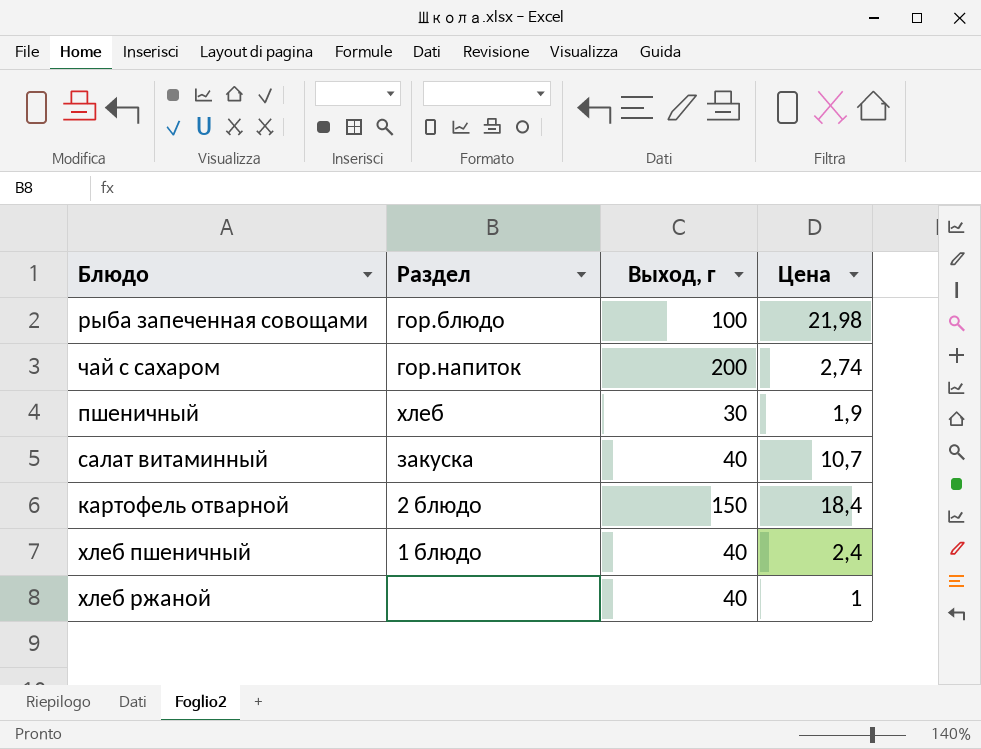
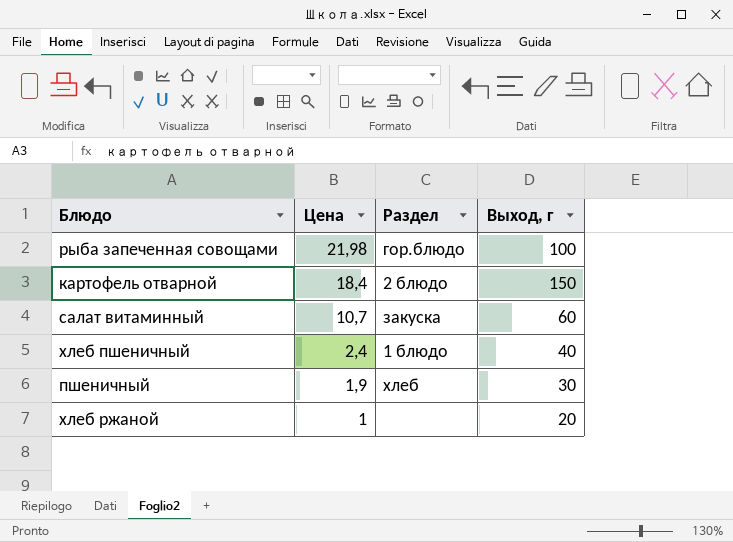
row order: none -> Цена descending
column Цена | position: 4 -> 2
row чай с сахаром: гор.напиток | 200 | 2,74 -> none
салат витаминный | Выход, г: 40 -> 60
хлеб ржаной | Выход, г: 40 -> 20

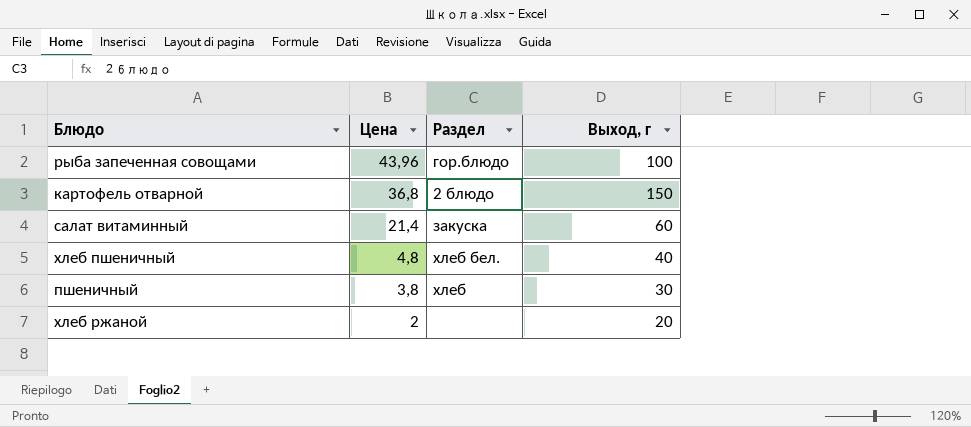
рыба запеченная совощами | Цена: 21,98 -> 43,96
картофель отварной | Цена: 18,4 -> 36,8
салат витаминный | Цена: 10,7 -> 21,4
хлеб пшеничный | Цена: 2,4 -> 4,8
хлеб пшеничный | Раздел: 1 блюдо -> хлеб бел.
пшеничный | Цена: 1,9 -> 3,8
хлеб ржаной | Цена: 1 -> 2

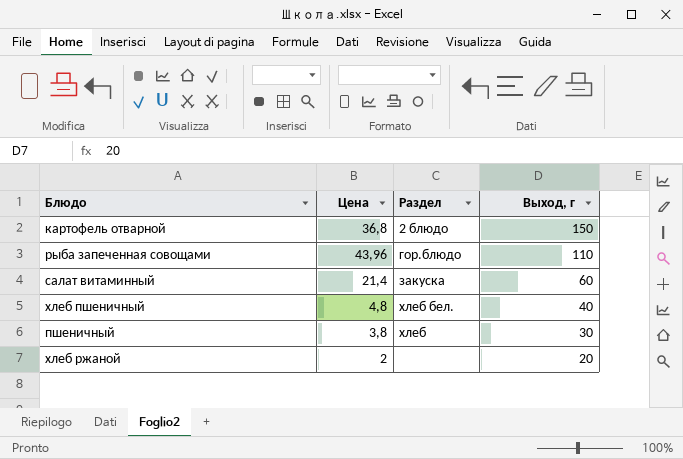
row order: Цена descending -> Выход, г descending
рыба запеченная совощами | Выход, г: 100 -> 110

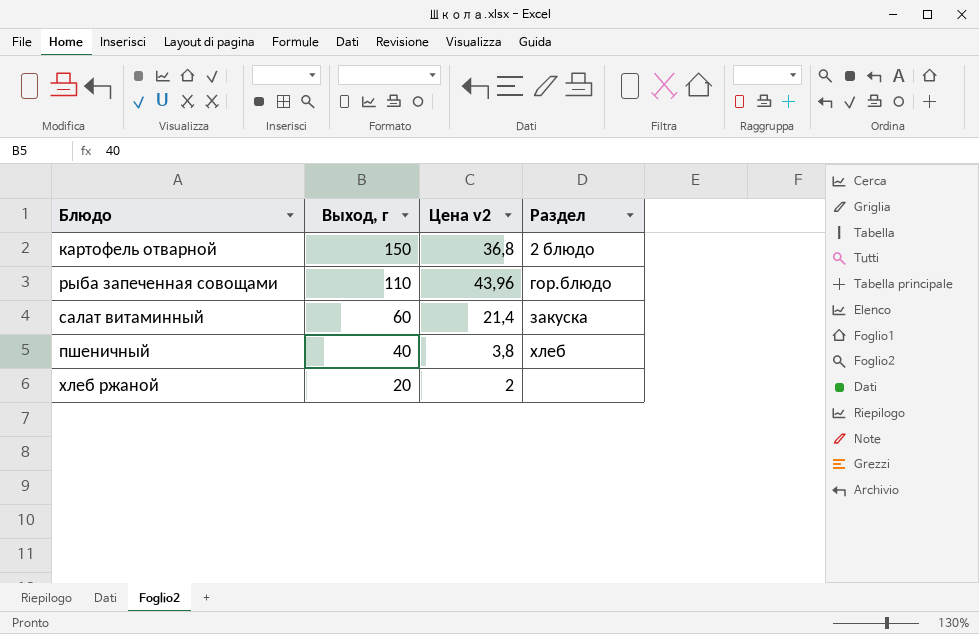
column Выход, г | position: 4 -> 2
column name: Цена -> Цена v2
row хлеб пшеничный: 4,8 | хлеб бел. | 40 -> none
пшеничный | Выход, г: 30 -> 40

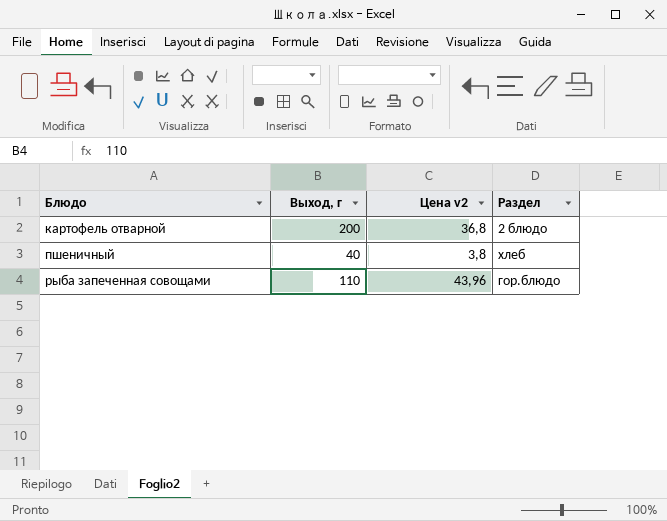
row order: Выход, г descending -> Блюдо ascending
row салат витаминный: 60 | 21,4 | закуска -> none
row хлеб ржаной: 20 | 2 | none -> none
картофель отварной | Выход, г: 150 -> 200

